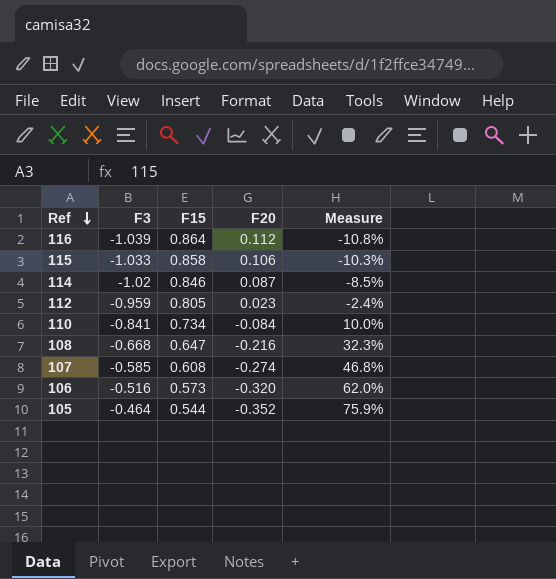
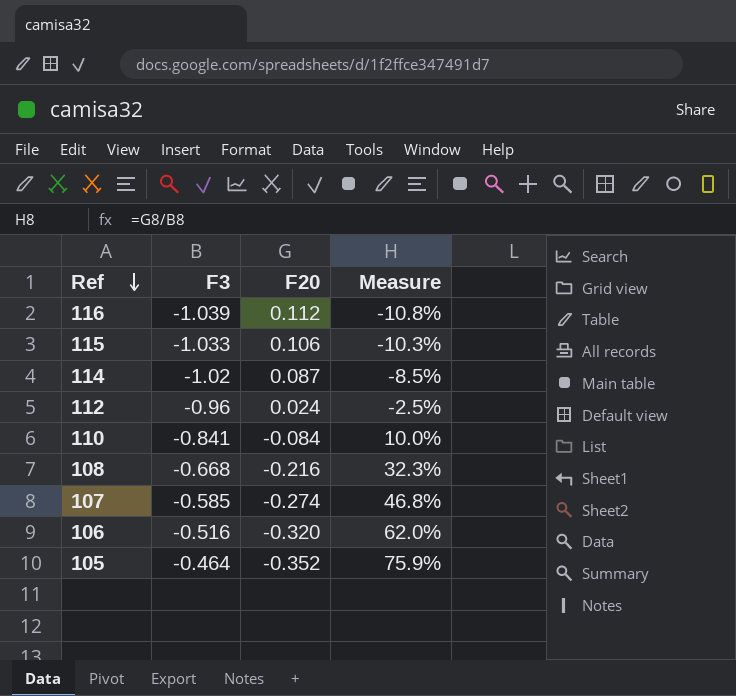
column F15 | position: 3 -> none
112 | F3: -0.959 -> -0.96
112 | F20: 0.023 -> 0.024
112 | Measure: -2.4% -> -2.5%

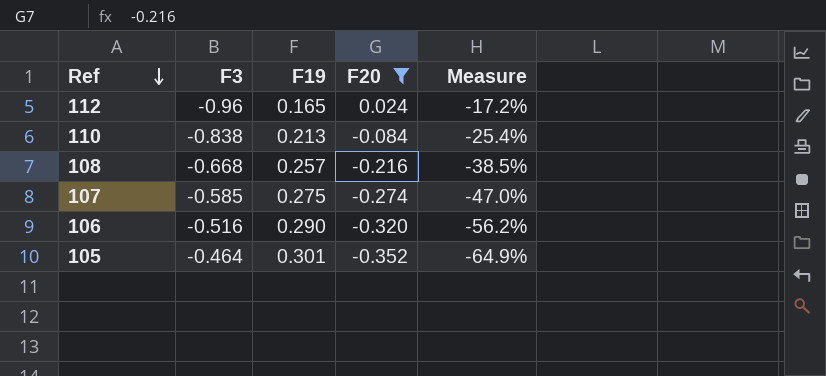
filter: none -> F20 <= 0.024
column F19 | position: none -> 3
column Measure | formula: [F20] / [F3] -> [F19] / [F3]
110 | F3: -0.841 -> -0.838

